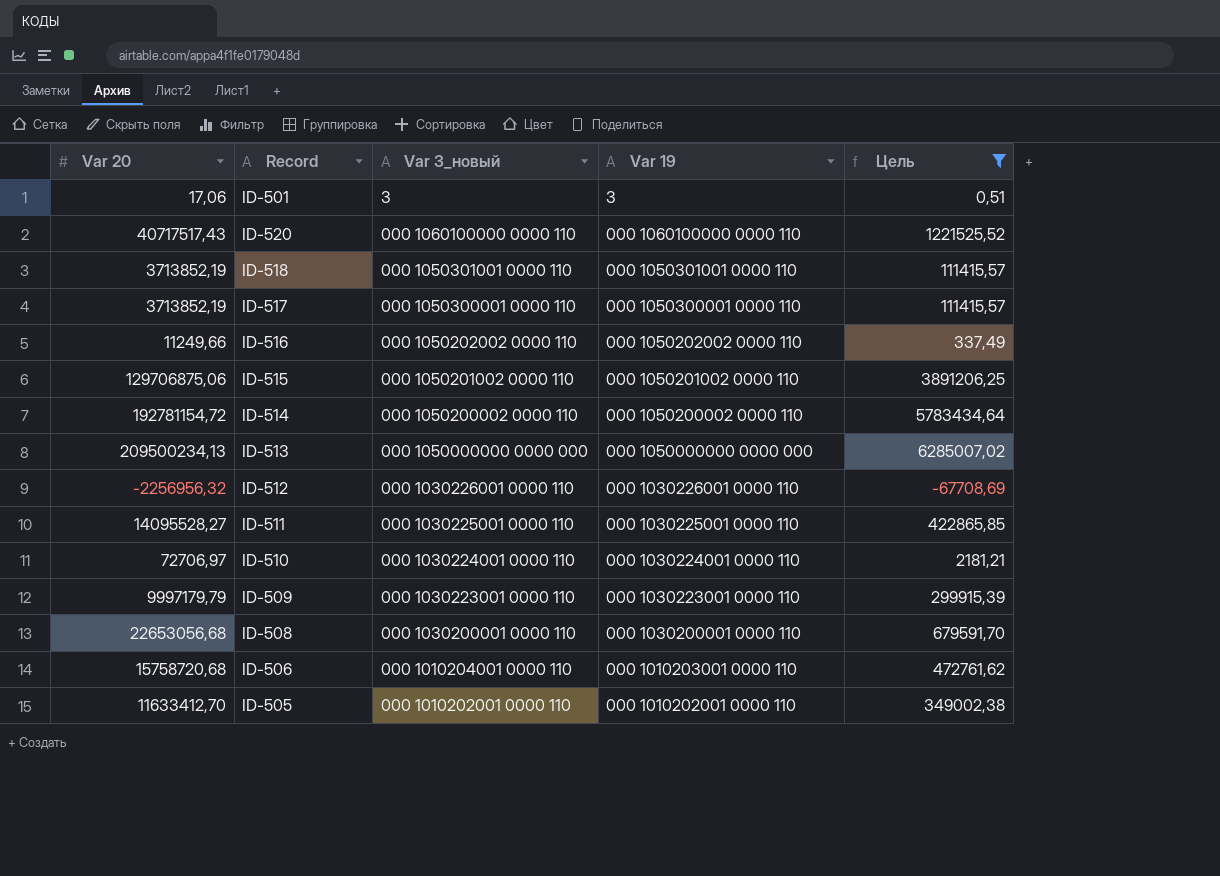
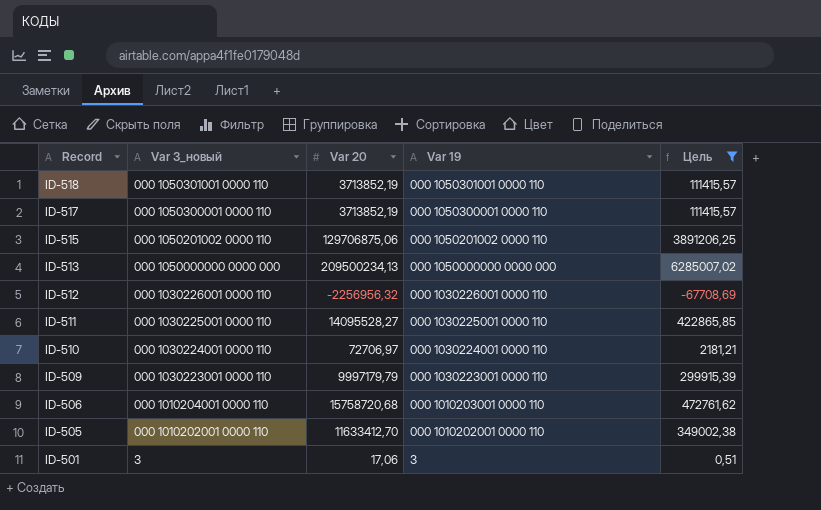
row order: Var 3_новый descending -> Record descending
column Var 20 | position: 1 -> 3
row ID-520: 40717517,43 | 000 1060100000 0000 110 | 000 1060100000 0000 110 | 1221525,52 -> none
row ID-516: 11249,66 | 000 1050202002 0000 110 | 000 1050202002 0000 110 | 337,49 -> none
row ID-514: 192781154,72 | 000 1050200002 0000 110 | 000 1050200002 0000 110 | 5783434,64 -> none
row ID-508: 22653056,68 | 000 1030200001 0000 110 | 000 1030200001 0000 110 | 679591,70 -> none

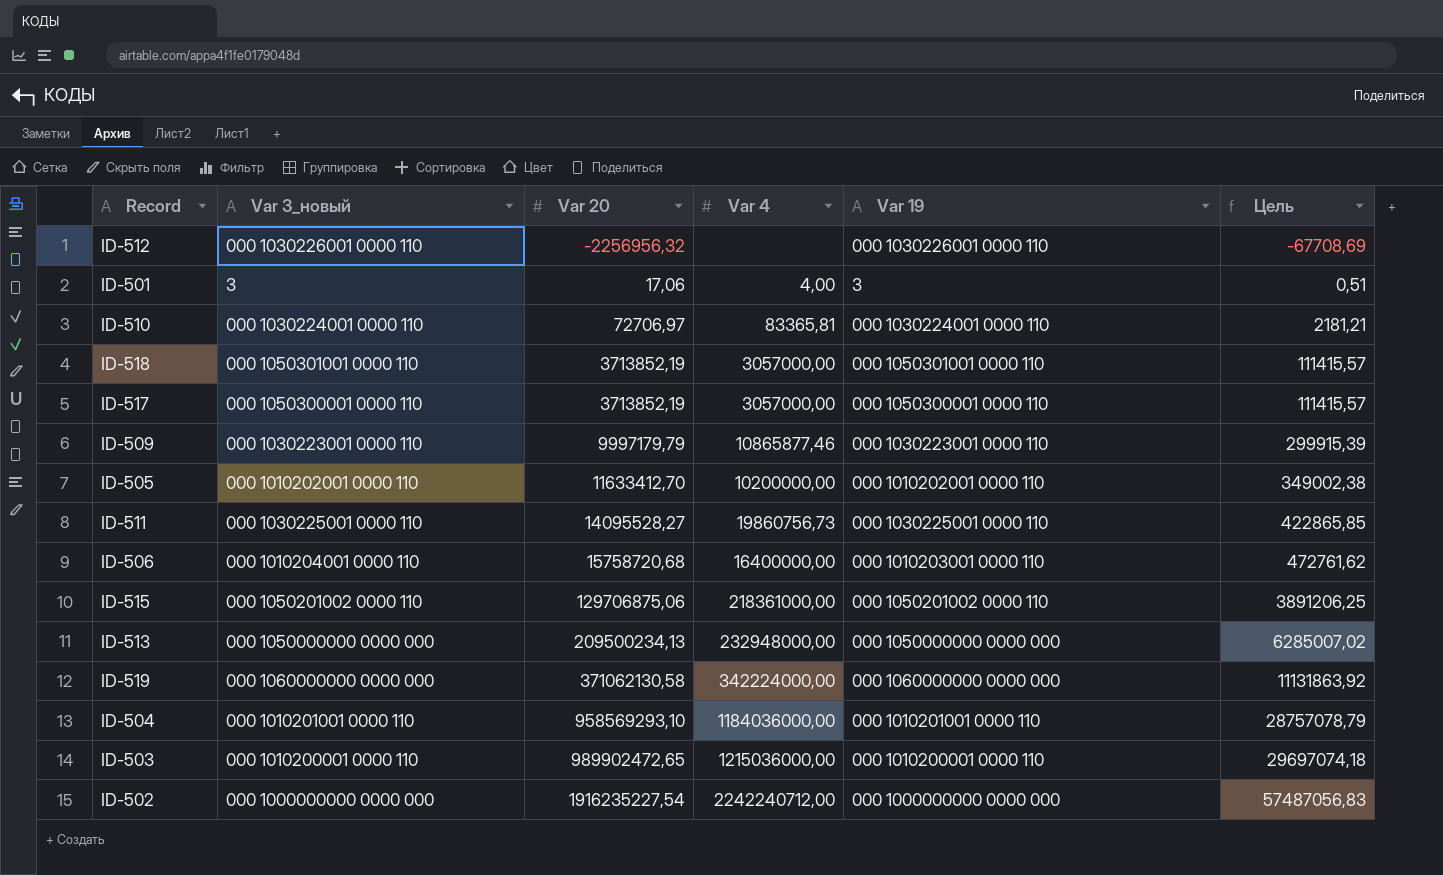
filter: Цель <= 6285007,02 -> none
row order: Record descending -> Var 20 ascending
column Var 4 | position: none -> 4

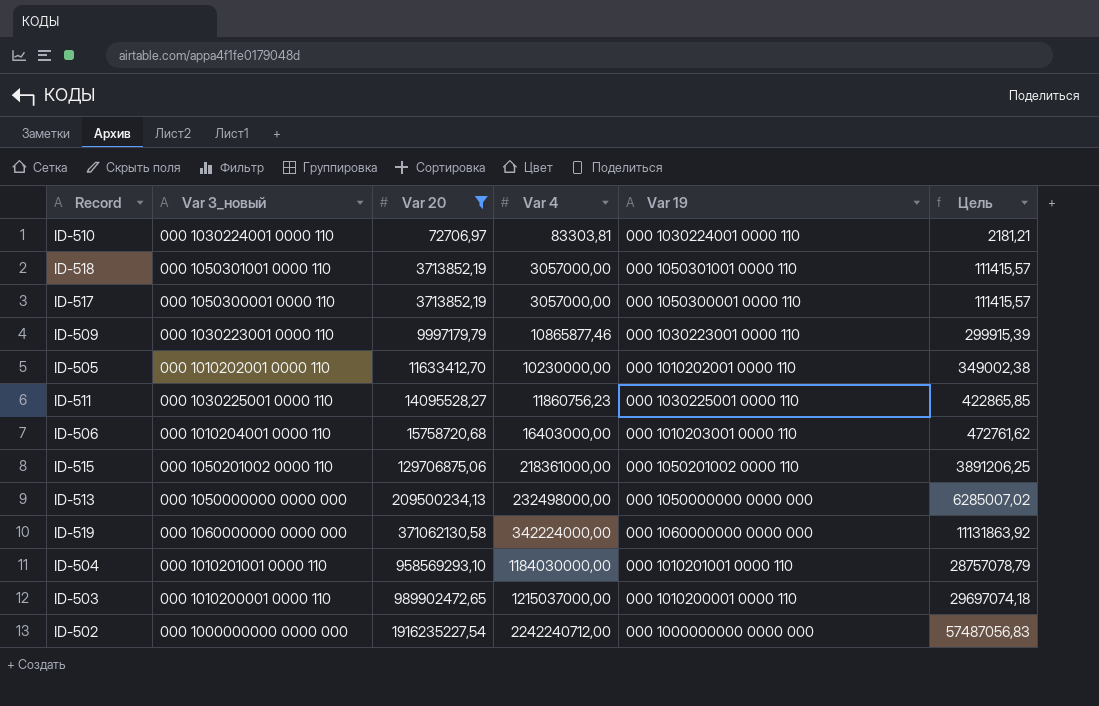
filter: none -> Var 20 >= 72706,97
ID-510 | Var 4: 83365,81 -> 83303,81
ID-505 | Var 4: 10200000,00 -> 10230000,00
ID-511 | Var 4: 19860756,73 -> 11860756,23
ID-506 | Var 4: 16400000,00 -> 16403000,00
ID-513 | Var 4: 232948000,00 -> 232498000,00
ID-504 | Var 4: 1184036000,00 -> 1184030000,00
ID-503 | Var 4: 1215036000,00 -> 1215037000,00

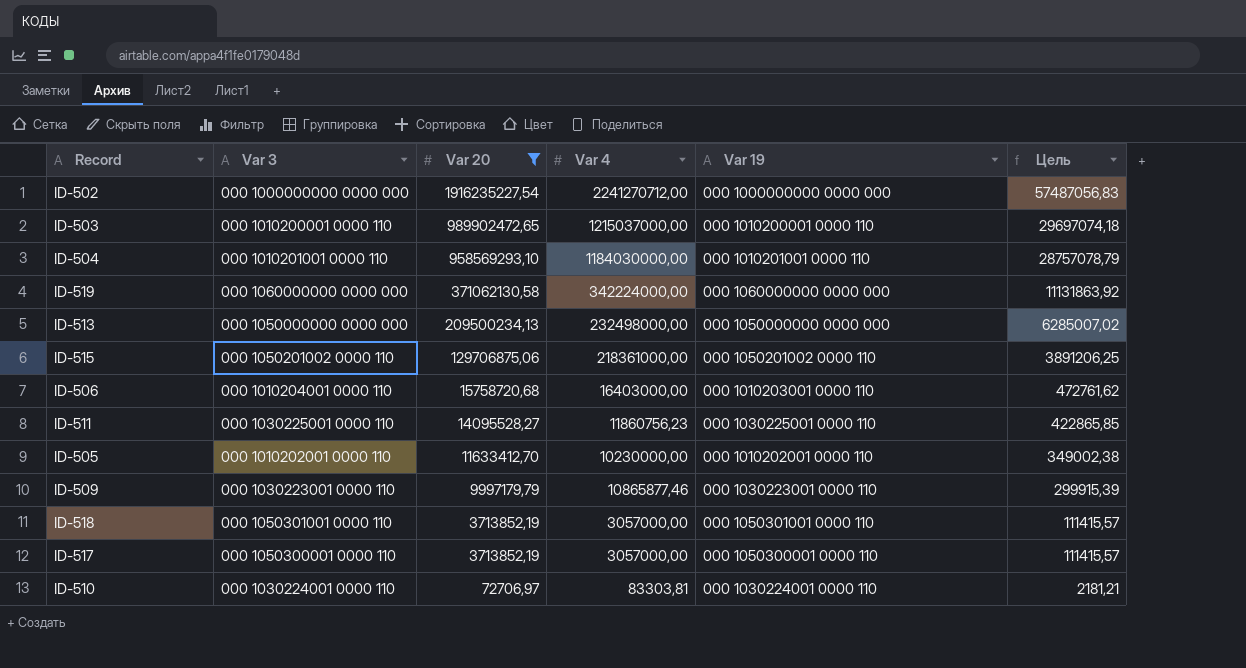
row order: Var 20 ascending -> Var 20 descending
column name: Var 3_новый -> Var 3
ID-502 | Var 4: 2242240712,00 -> 2241270712,00

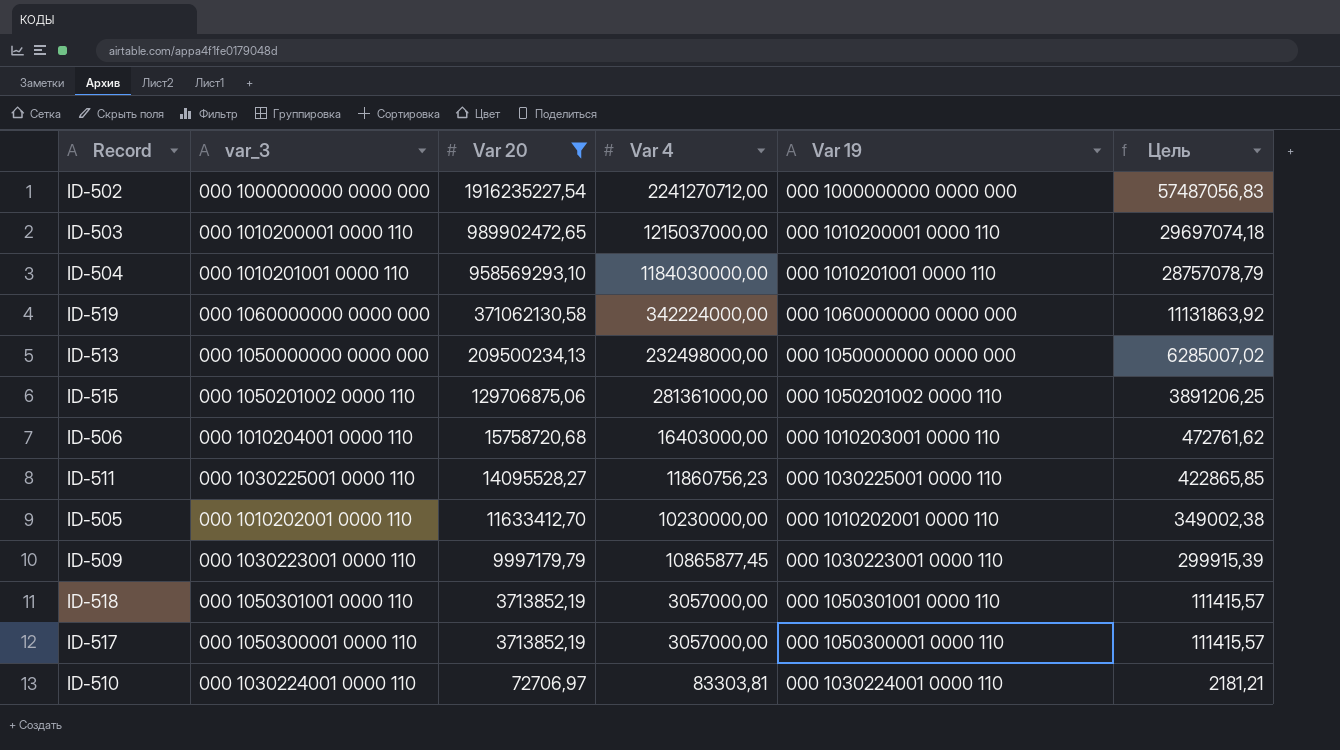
column name: Var 3 -> var_3
ID-515 | Var 4: 218361000,00 -> 281361000,00
ID-509 | Var 4: 10865877,46 -> 10865877,45

